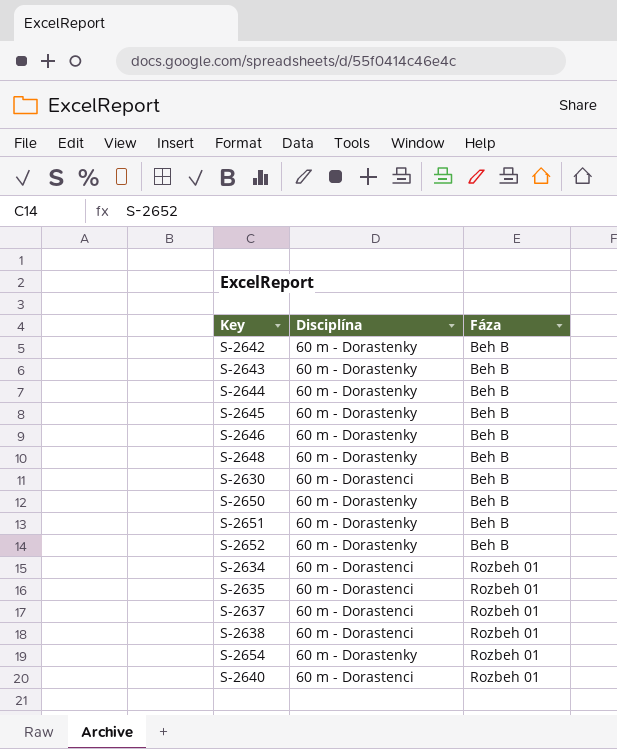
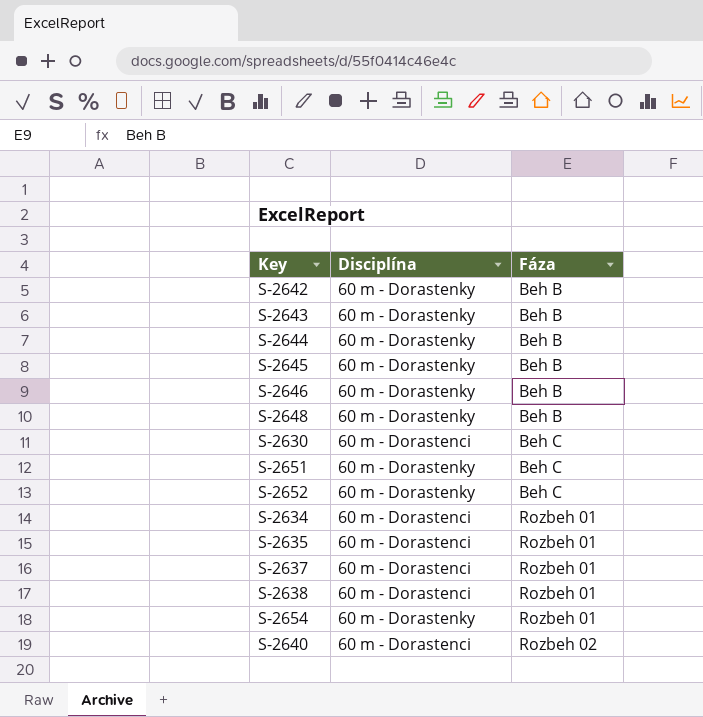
row S-2650: 60 m - Dorastenky | Beh B -> none
S-2630 | Fáza: Beh B -> Beh C
S-2651 | Fáza: Beh B -> Beh C
S-2652 | Fáza: Beh B -> Beh C
S-2640 | Fáza: Rozbeh 01 -> Rozbeh 02

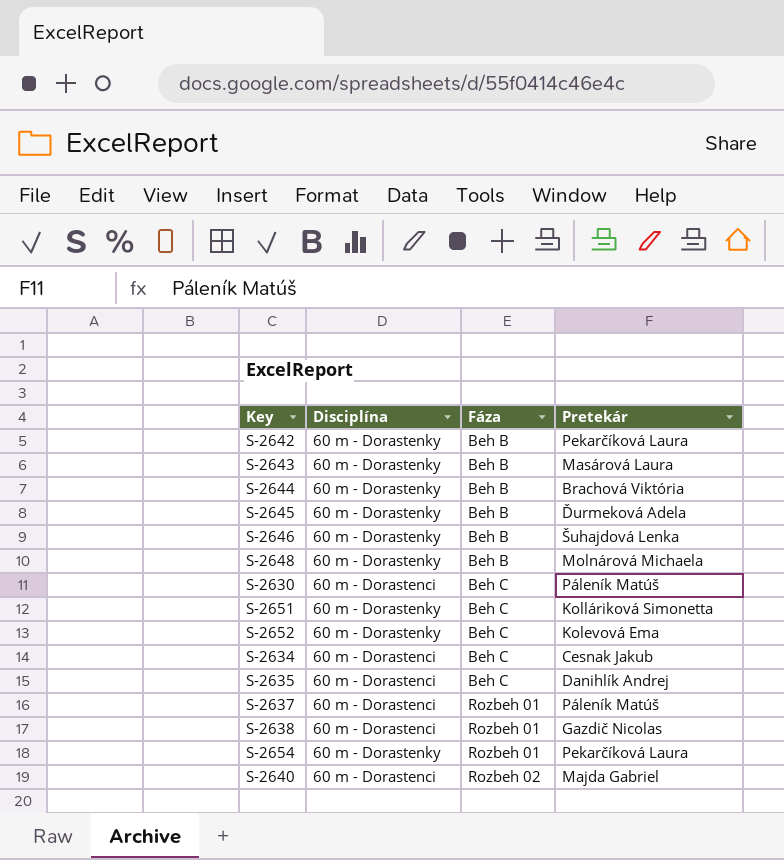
column Pretekár | position: none -> 4
S-2634 | Fáza: Rozbeh 01 -> Beh C
S-2635 | Fáza: Rozbeh 01 -> Beh C

